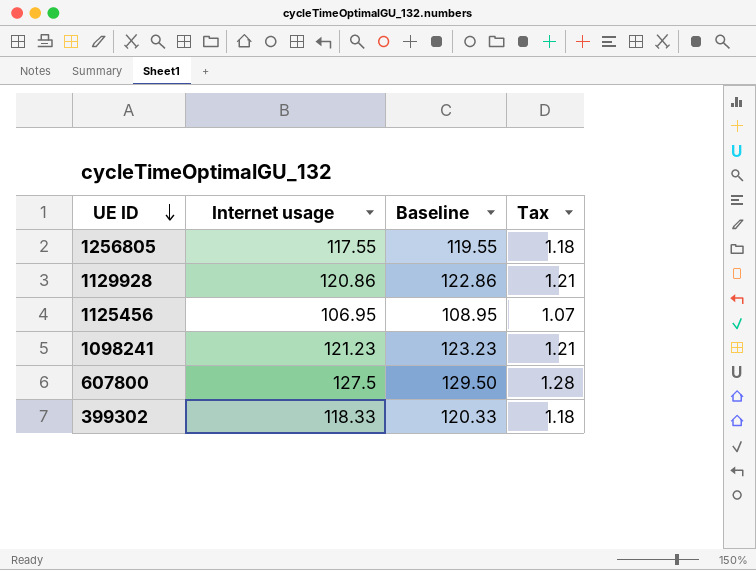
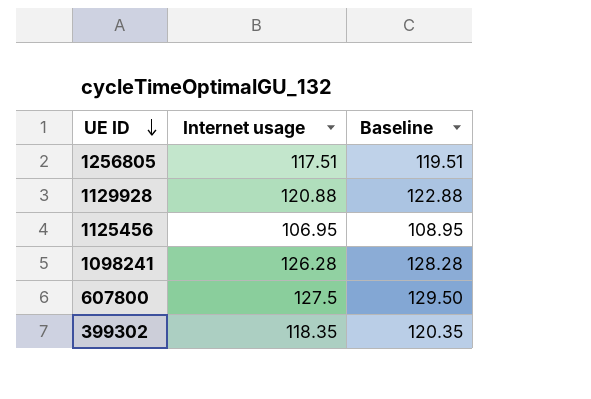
column Tax | formula: [Internet usage] * 0.01 -> none
1256805 | Internet usage: 117.55 -> 117.51
1256805 | Baseline: 119.55 -> 119.51
1129928 | Internet usage: 120.86 -> 120.88
1129928 | Baseline: 122.86 -> 122.88
1098241 | Internet usage: 121.23 -> 126.28
1098241 | Baseline: 123.23 -> 128.28
399302 | Internet usage: 118.33 -> 118.35
399302 | Baseline: 120.33 -> 120.35

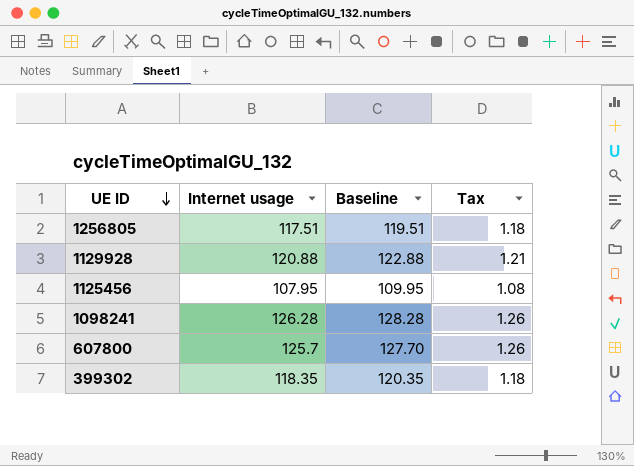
column Tax | formula: none -> [Internet usage] * 0.01
1125456 | Internet usage: 106.95 -> 107.95
1125456 | Baseline: 108.95 -> 109.95
607800 | Internet usage: 127.5 -> 125.7
607800 | Baseline: 129.50 -> 127.70

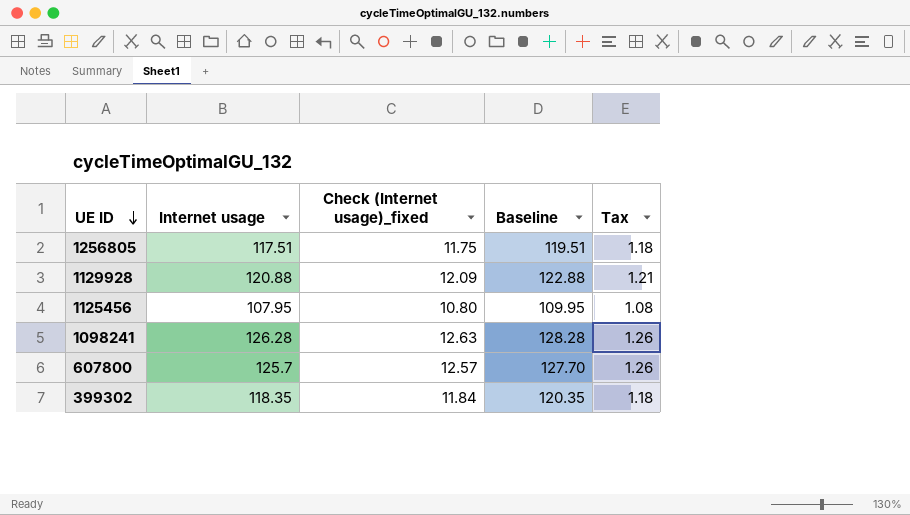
column Check (Internet usage)_fixed | formula: none -> [Internet usage] * 0.1

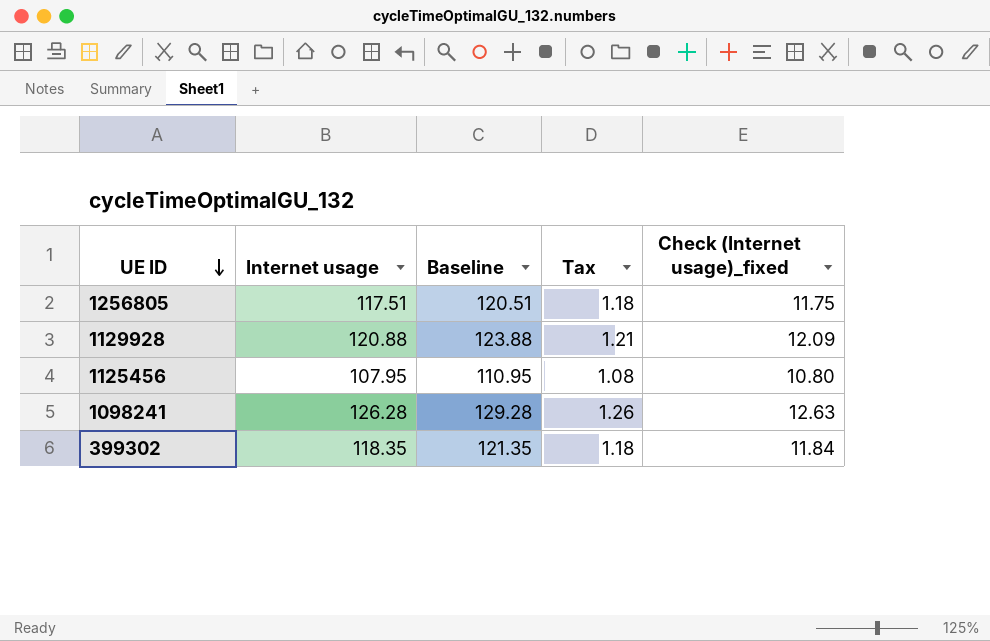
column Baseline | formula: [Internet usage] + 2 -> [Internet usage] + 3
column Check (Internet usage)_fixed | position: 3 -> 5
row 607800: 125.7 | 12.57 | 127.70 | 1.26 -> none

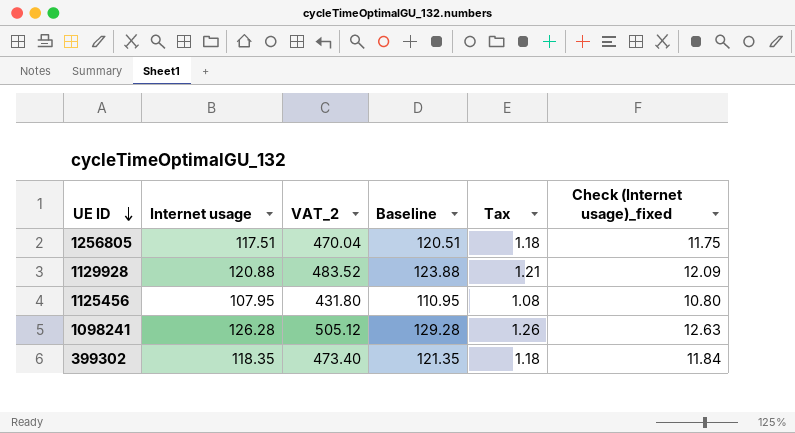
column VAT_2 | formula: none -> [Internet usage] * 4

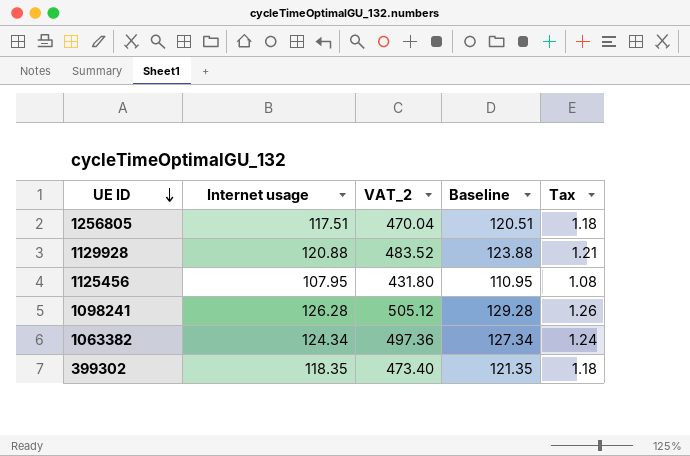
column Check (Internet usage)_fixed | formula: [Internet usage] * 0.1 -> none
row 1063382: none -> 124.34 | 497.36 | 127.34 | 1.24

